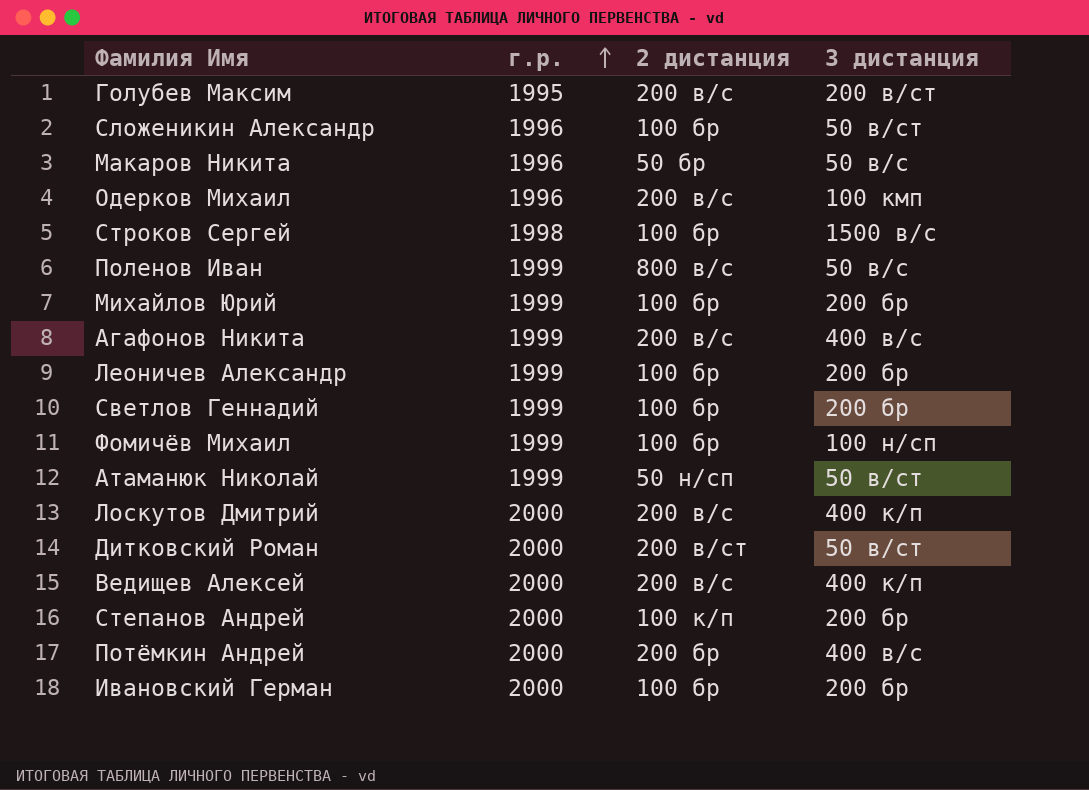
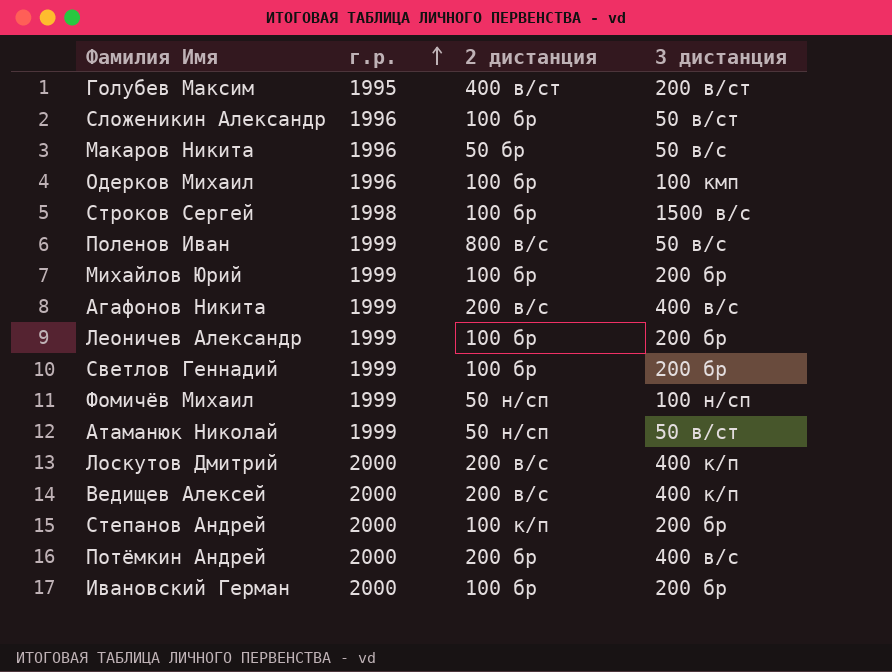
row Дитковский Роман: 2000 | 200 в/ст | 50 в/ст -> none
Голубев Максим | 2 дистанция: 200 в/с -> 400 в/ст
Одерков Михаил | 2 дистанция: 200 в/с -> 100 бр
Фомичёв Михаил | 2 дистанция: 100 бр -> 50 н/сп

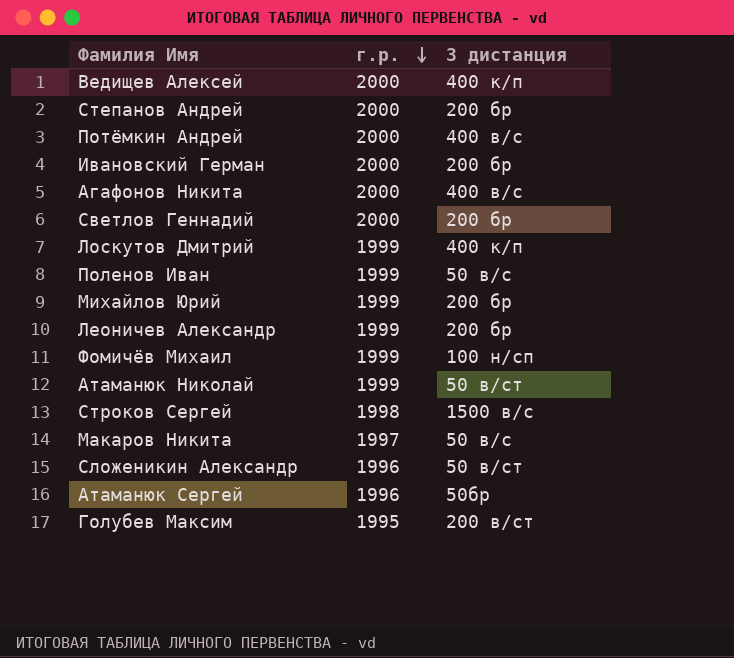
row order: г.р. ascending -> г.р. descending
column 2 дистанция | position: 3 -> none
row Одерков Михаил: 1996 | 100 бр | 100 кмп -> none
Агафонов Никита | г.р.: 1999 -> 2000
Светлов Геннадий | г.р.: 1999 -> 2000
Лоскутов Дмитрий | г.р.: 2000 -> 1999
Макаров Никита | г.р.: 1996 -> 1997
row Атаманюк Сергей: none -> 1996 | 50бр

